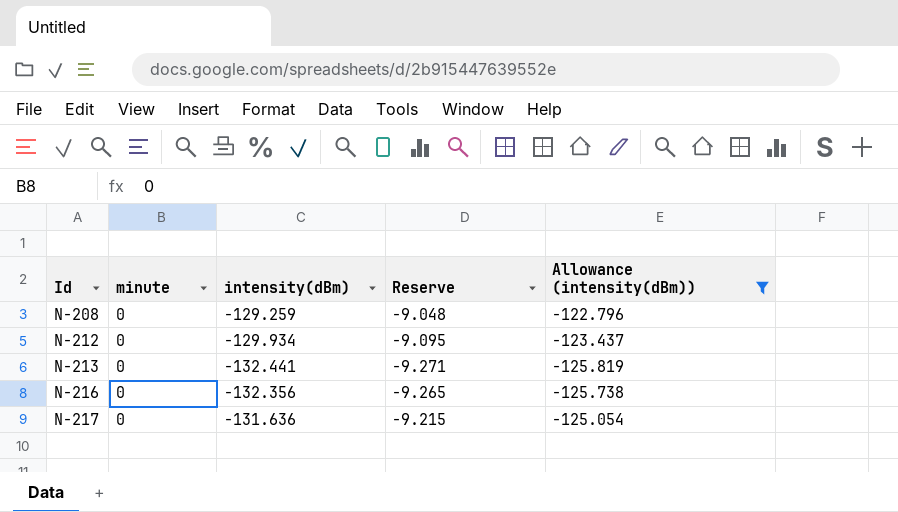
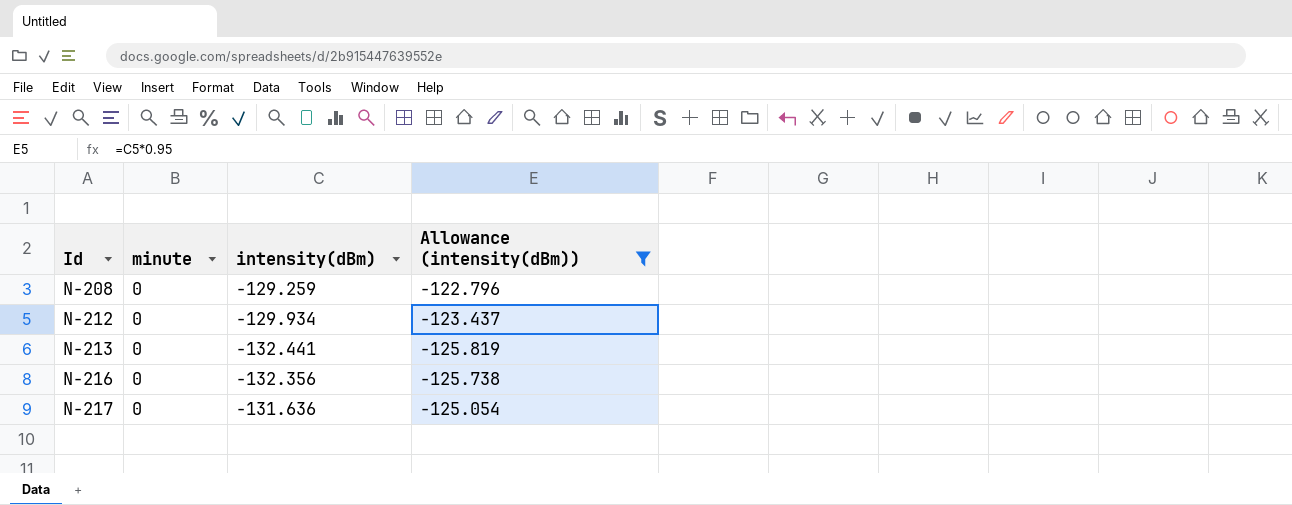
column Reserve | formula: [intensity(dBm)] * 0.07 -> none

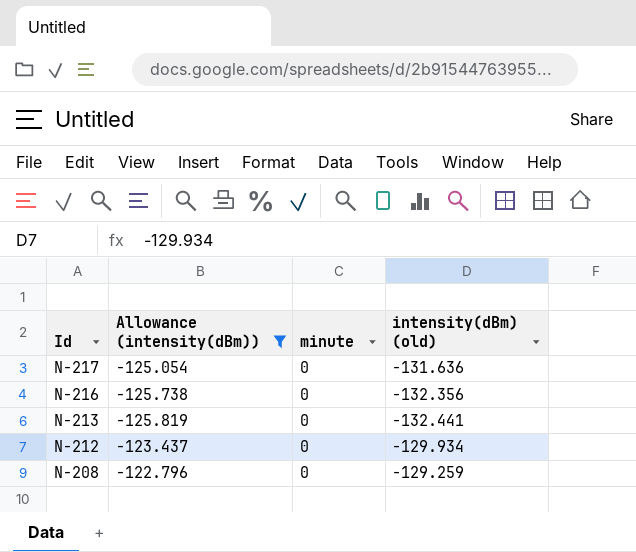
row order: Id ascending -> Id descending
column Allowance (intensity(dBm)) | position: 4 -> 2
column name: intensity(dBm) -> intensity(dBm) (old)

